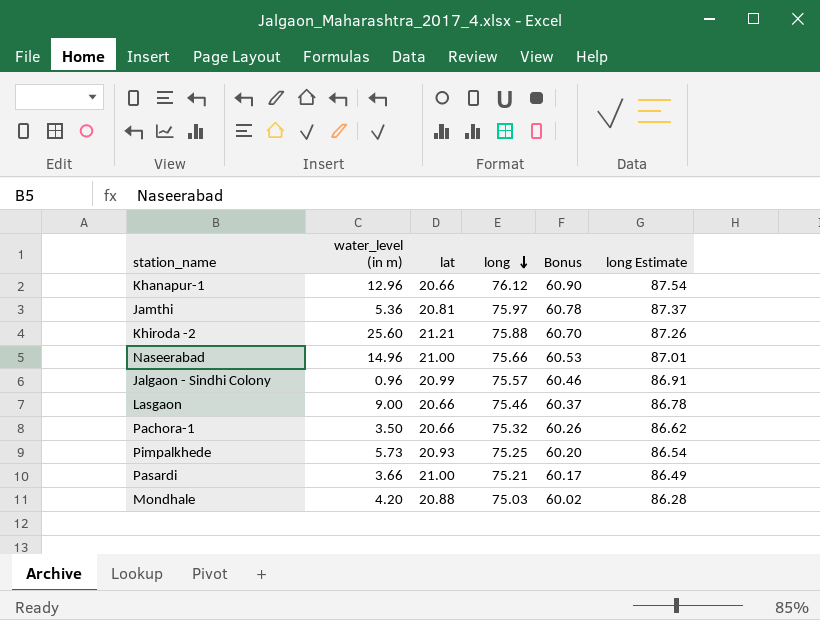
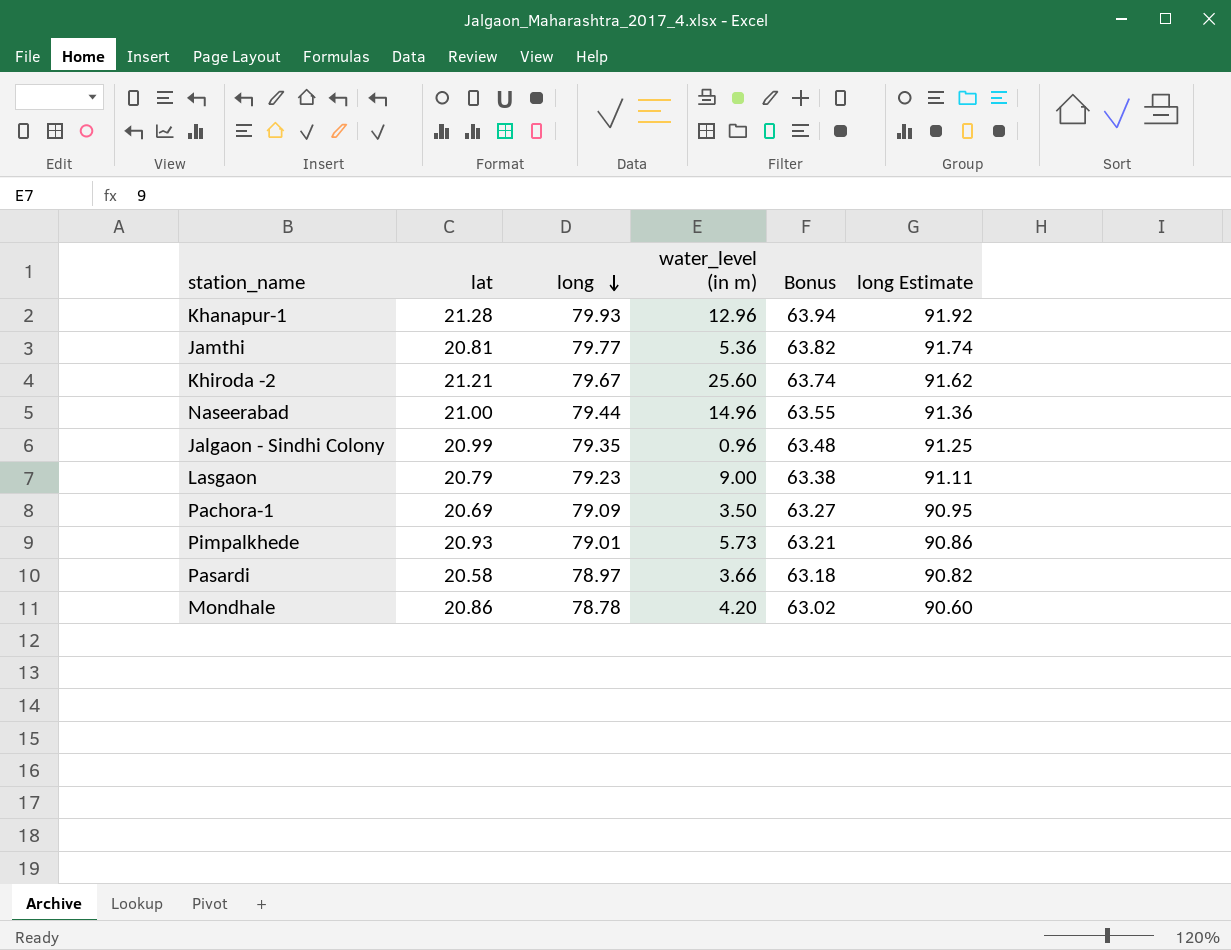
column water_level (in m) | position: 2 -> 4
Khanapur-1 | lat: 20.66 -> 21.28
Khanapur-1 | long: 76.12 -> 79.93
Khanapur-1 | Bonus: 60.90 -> 63.94
Khanapur-1 | long Estimate: 87.54 -> 91.92
Jamthi | long: 75.97 -> 79.77
Jamthi | Bonus: 60.78 -> 63.82
Jamthi | long Estimate: 87.37 -> 91.74
Khiroda -2 | long: 75.88 -> 79.67
Khiroda -2 | Bonus: 60.70 -> 63.74
Khiroda -2 | long Estimate: 87.26 -> 91.62
Naseerabad | long: 75.66 -> 79.44
Naseerabad | Bonus: 60.53 -> 63.55
Naseerabad | long Estimate: 87.01 -> 91.36
Jalgaon - Sindhi Colony | long: 75.57 -> 79.35
Jalgaon - Sindhi Colony | Bonus: 60.46 -> 63.48
Jalgaon - Sindhi Colony | long Estimate: 86.91 -> 91.25
Lasgaon | lat: 20.66 -> 20.79
Lasgaon | long: 75.46 -> 79.23
Lasgaon | Bonus: 60.37 -> 63.38
Lasgaon | long Estimate: 86.78 -> 91.11
Pachora-1 | lat: 20.66 -> 20.69
Pachora-1 | long: 75.32 -> 79.09
Pachora-1 | Bonus: 60.26 -> 63.27
Pachora-1 | long Estimate: 86.62 -> 90.95
Pimpalkhede | long: 75.25 -> 79.01
Pimpalkhede | Bonus: 60.20 -> 63.21
Pimpalkhede | long Estimate: 86.54 -> 90.86
Pasardi | lat: 21.00 -> 20.58
Pasardi | long: 75.21 -> 78.97
Pasardi | Bonus: 60.17 -> 63.18
Pasardi | long Estimate: 86.49 -> 90.82
Mondhale | lat: 20.88 -> 20.86
Mondhale | long: 75.03 -> 78.78
Mondhale | Bonus: 60.02 -> 63.02
Mondhale | long Estimate: 86.28 -> 90.60

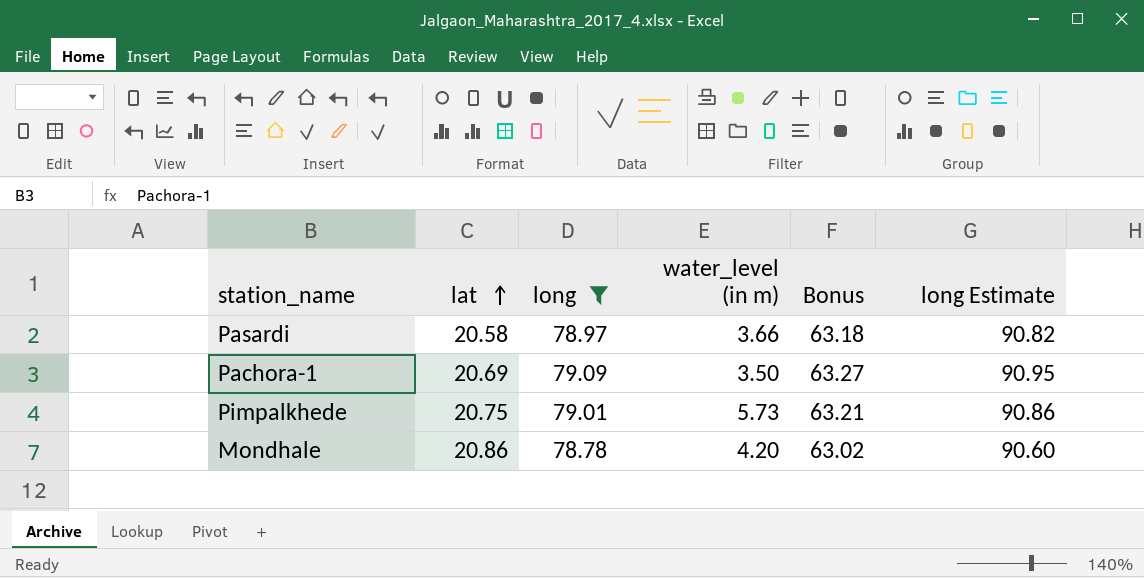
filter: none -> long <= 79.09
row order: long descending -> lat ascending
Pimpalkhede | lat: 20.93 -> 20.75

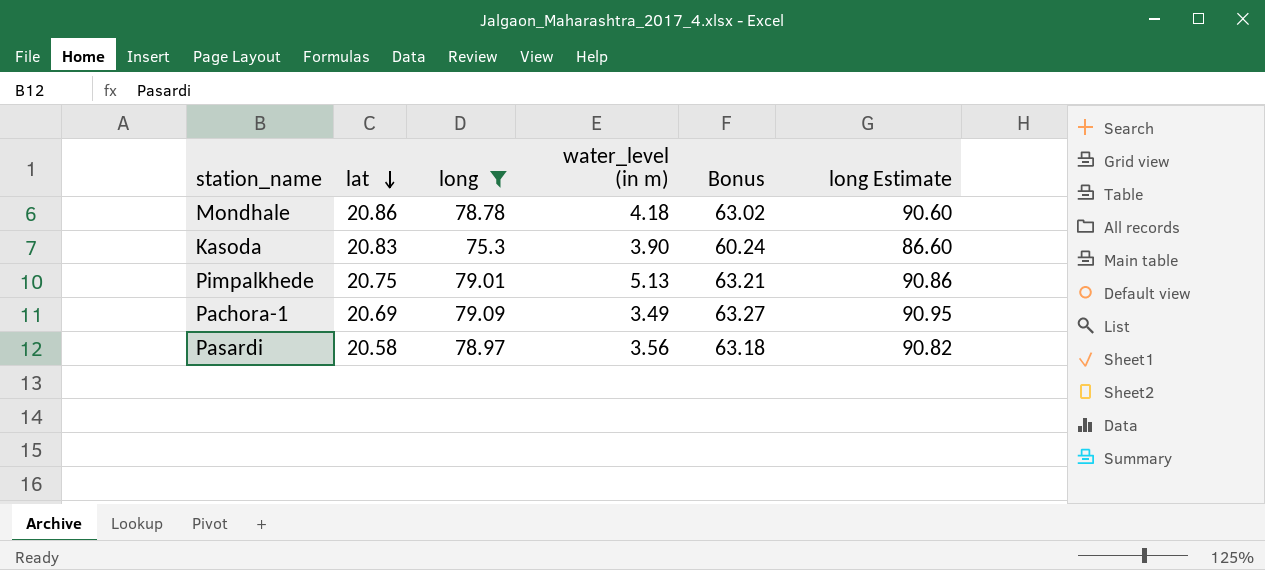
row order: lat ascending -> lat descending
Mondhale | water_level (in m): 4.20 -> 4.18
row Kasoda: none -> 20.83 | 75.3 | 3.90 | 60.24 | 86.60
Pimpalkhede | water_level (in m): 5.73 -> 5.13
Pachora-1 | water_level (in m): 3.50 -> 3.49
Pasardi | water_level (in m): 3.66 -> 3.56

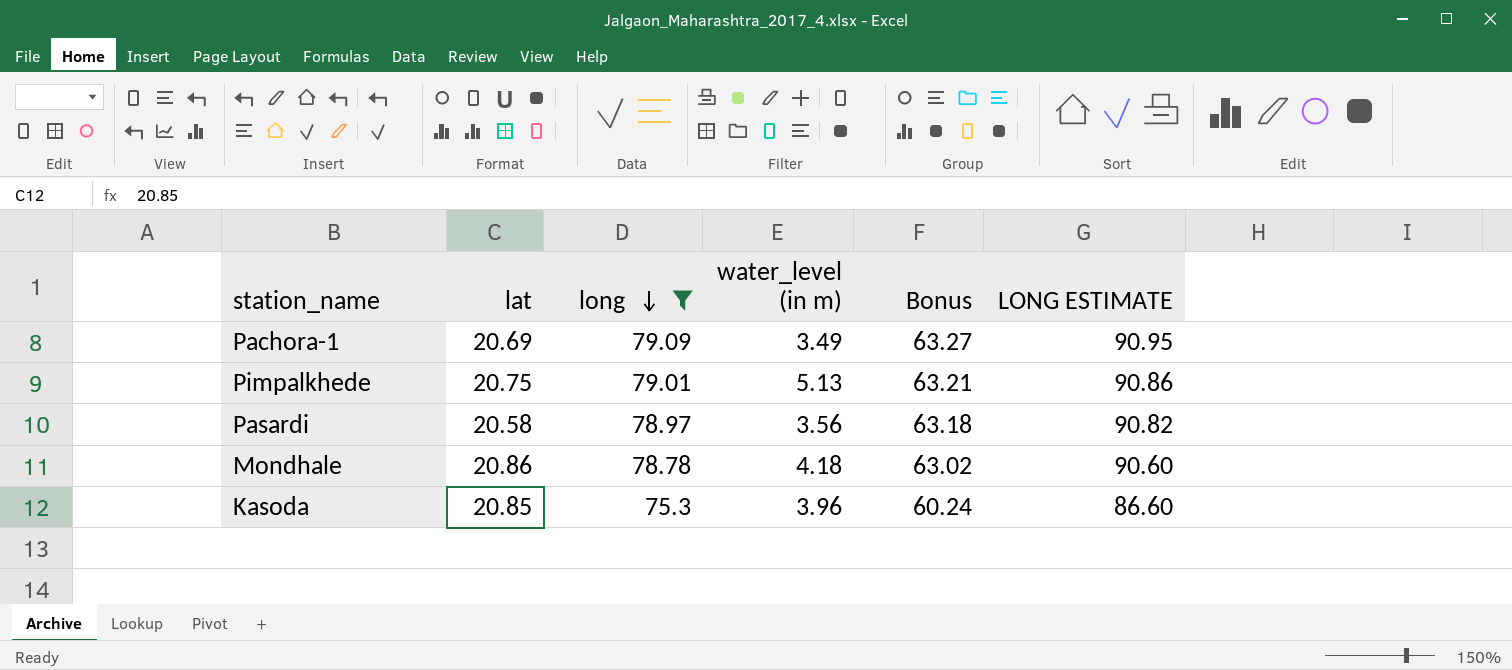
row order: lat descending -> long descending
column name: long Estimate -> LONG ESTIMATE
Kasoda | lat: 20.83 -> 20.85
Kasoda | water_level (in m): 3.90 -> 3.96

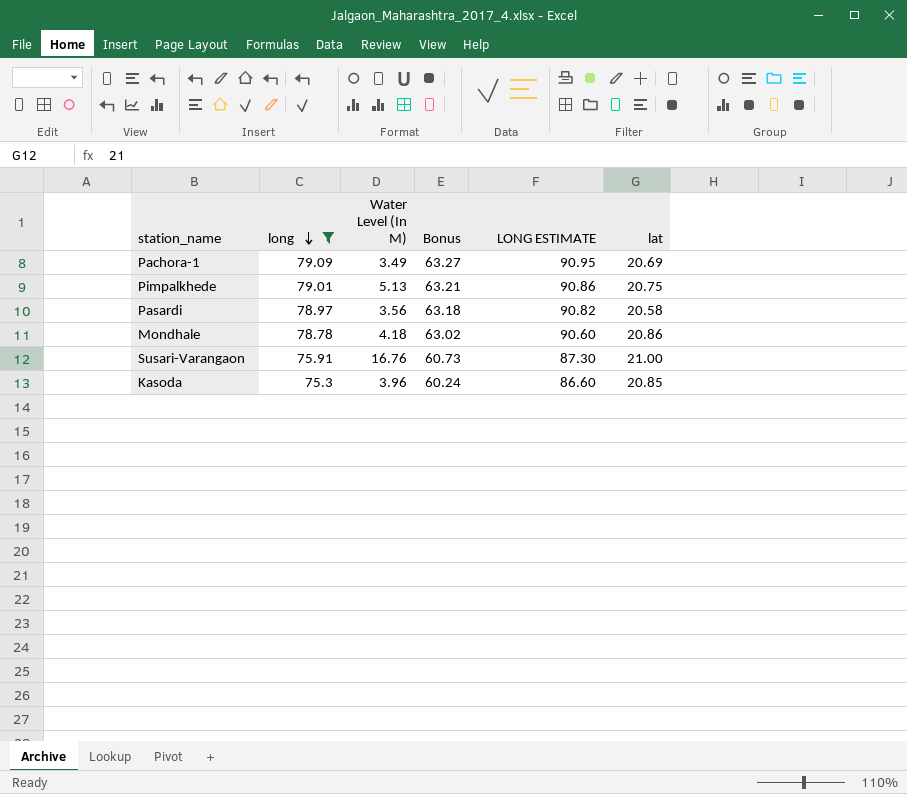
column name: water_level (in m) -> Water Level (In M)
column lat | position: 2 -> 6
row Susari-Varangaon: none -> 75.91 | 16.76 | 60.73 | 87.30 | 21.00

